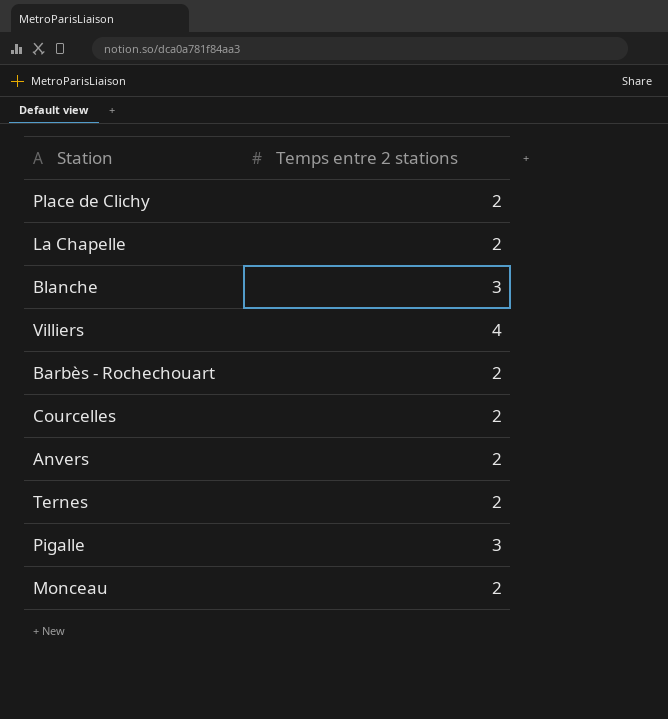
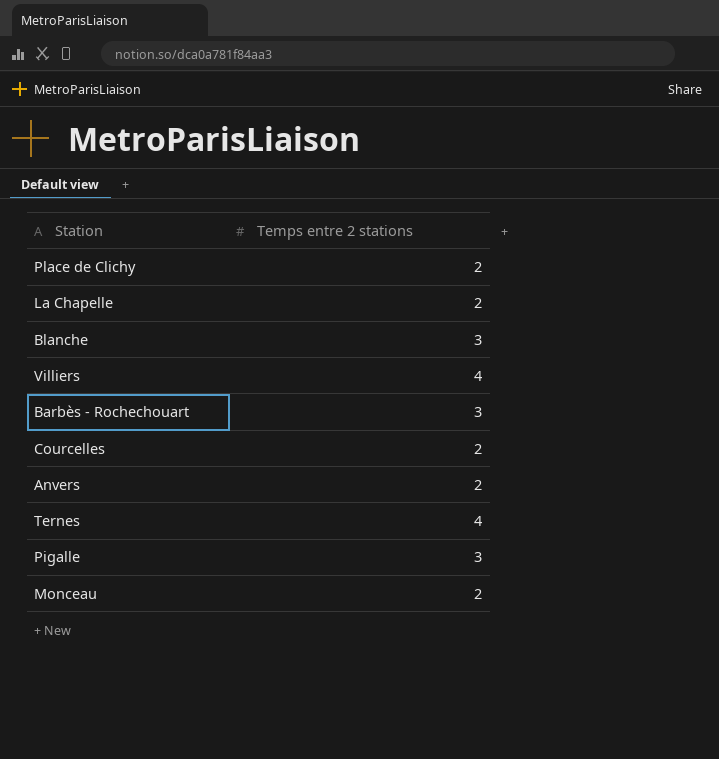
Barbès - Rochechouart | Temps entre 2 stations: 2 -> 3
Ternes | Temps entre 2 stations: 2 -> 4

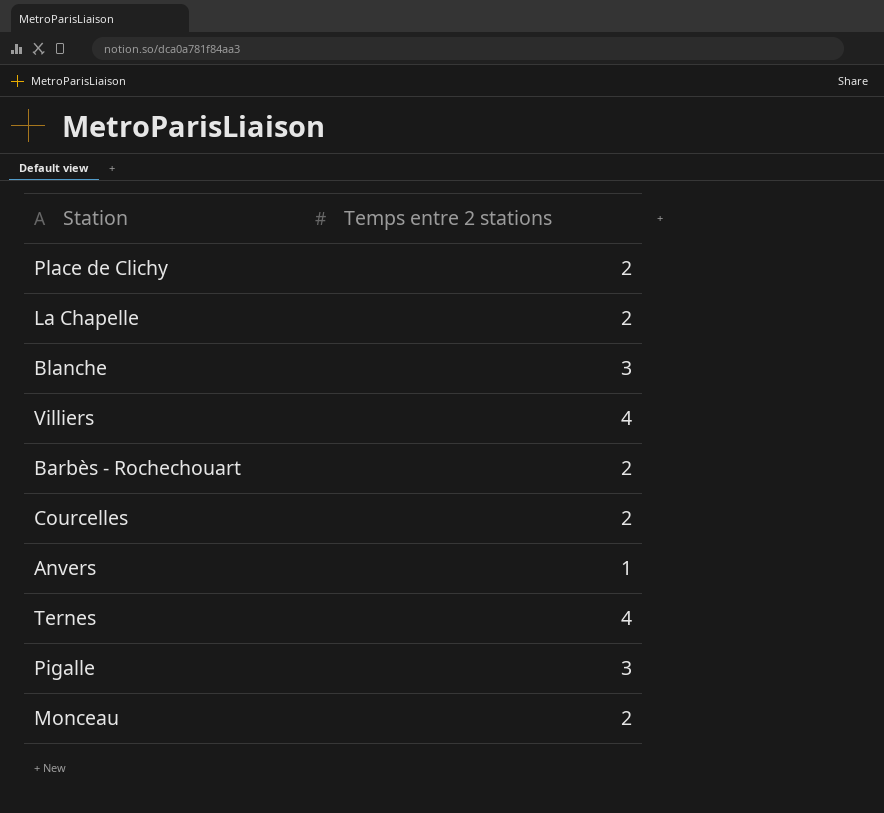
Barbès - Rochechouart | Temps entre 2 stations: 3 -> 2
Anvers | Temps entre 2 stations: 2 -> 1

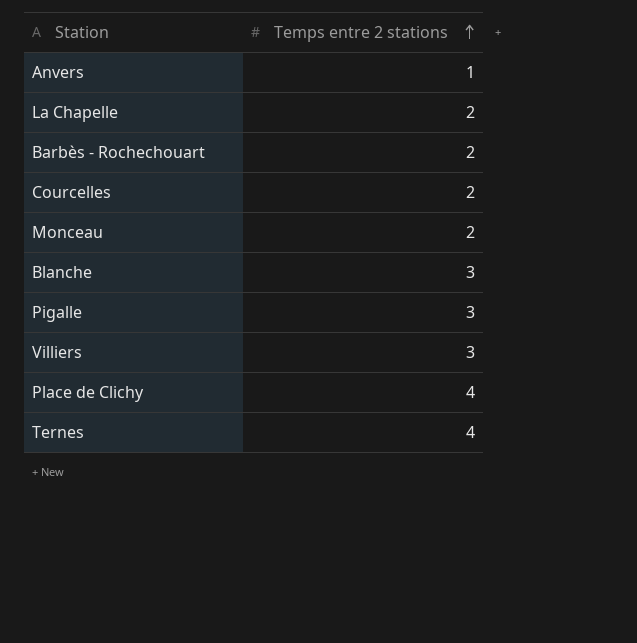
row order: none -> Temps entre 2 stations ascending
Villiers | Temps entre 2 stations: 4 -> 3
Place de Clichy | Temps entre 2 stations: 2 -> 4

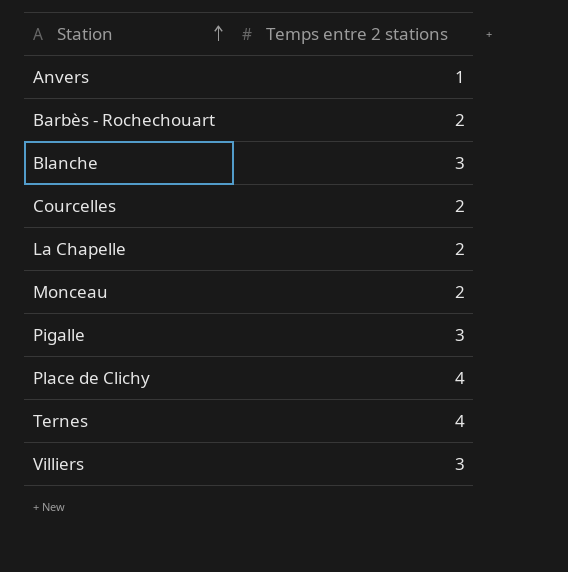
row order: Temps entre 2 stations ascending -> Station ascending

